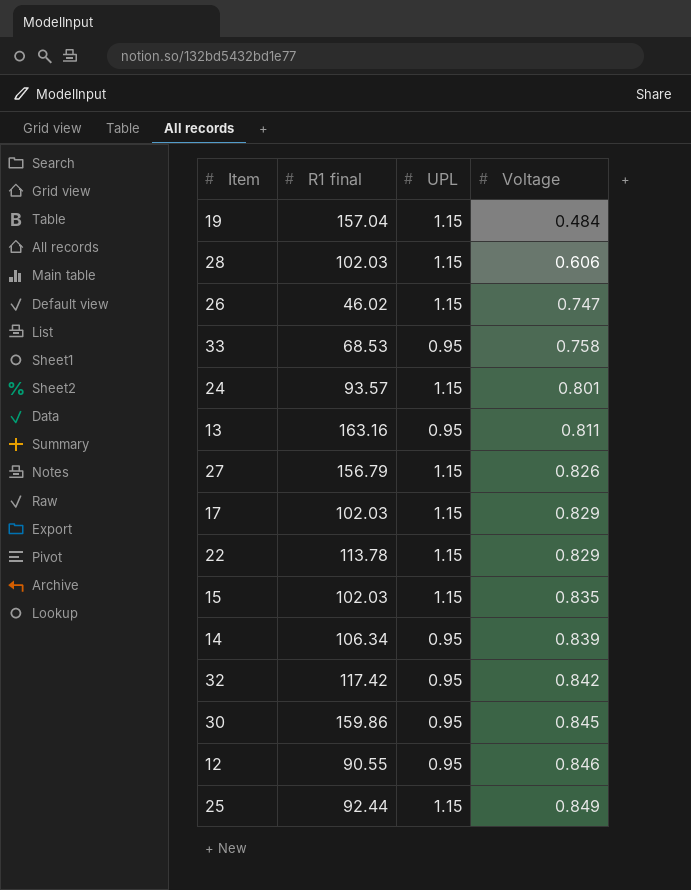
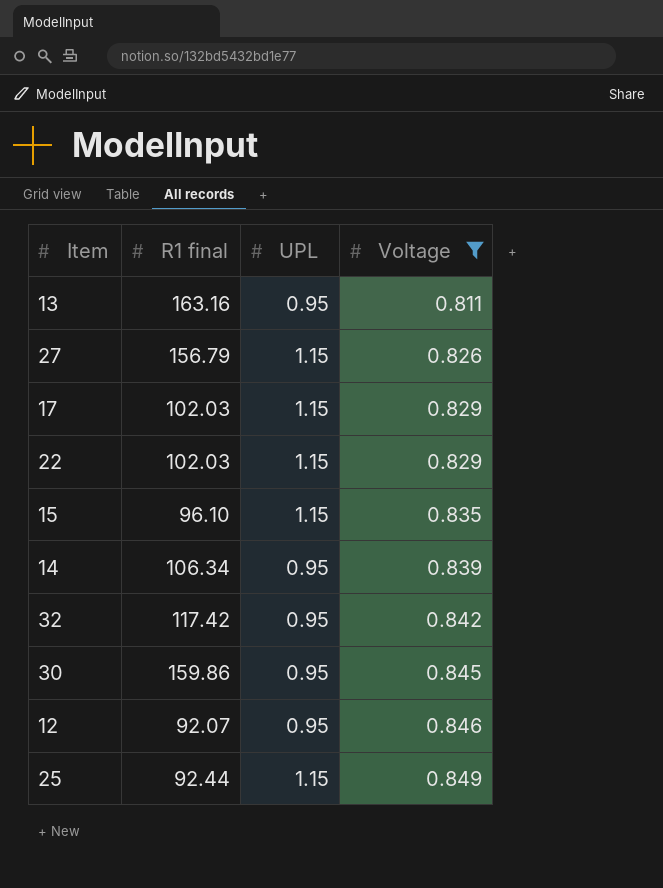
filter: none -> Voltage >= 0.811
22 | R1 final: 113.78 -> 102.03
15 | R1 final: 102.03 -> 96.10
12 | R1 final: 90.55 -> 92.07

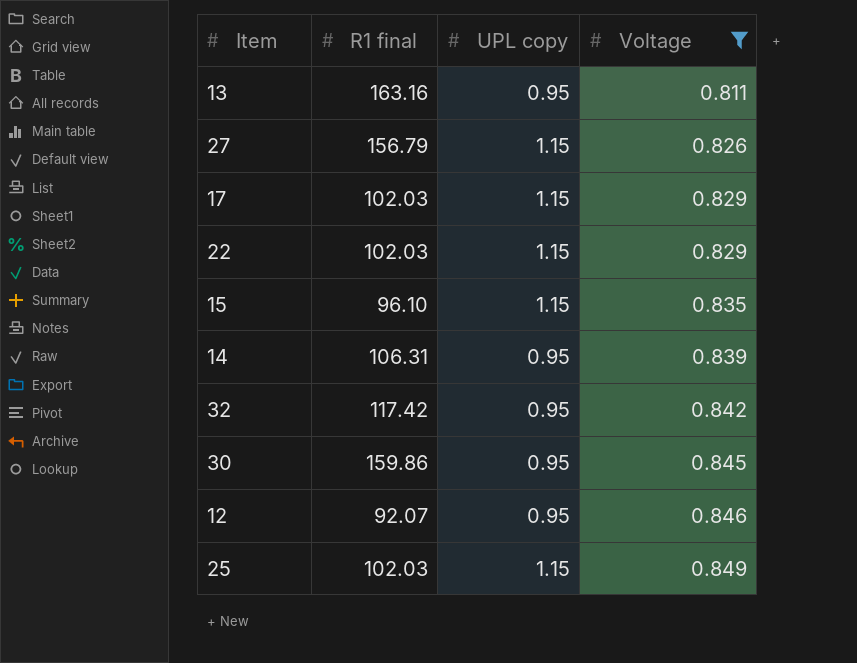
column name: UPL -> UPL copy
14 | R1 final: 106.34 -> 106.31
25 | R1 final: 92.44 -> 102.03

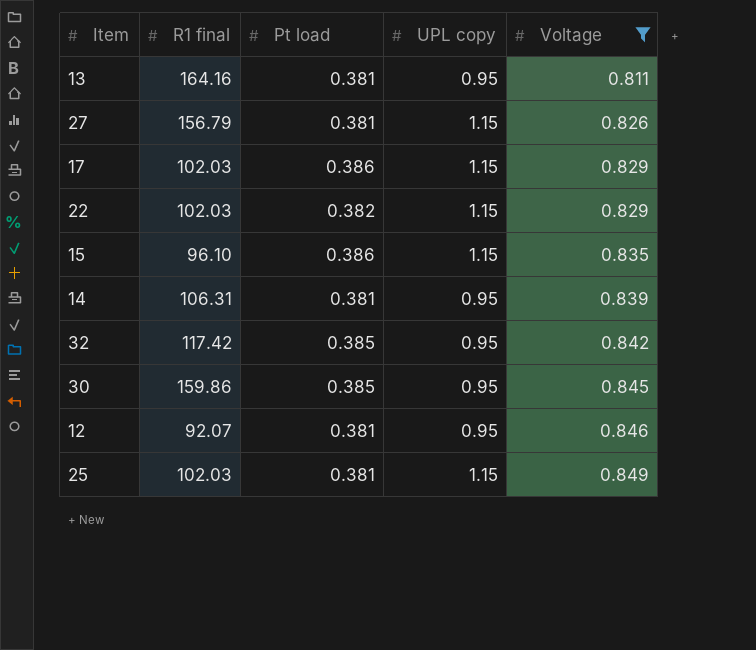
column Pt load | position: none -> 3
13 | R1 final: 163.16 -> 164.16

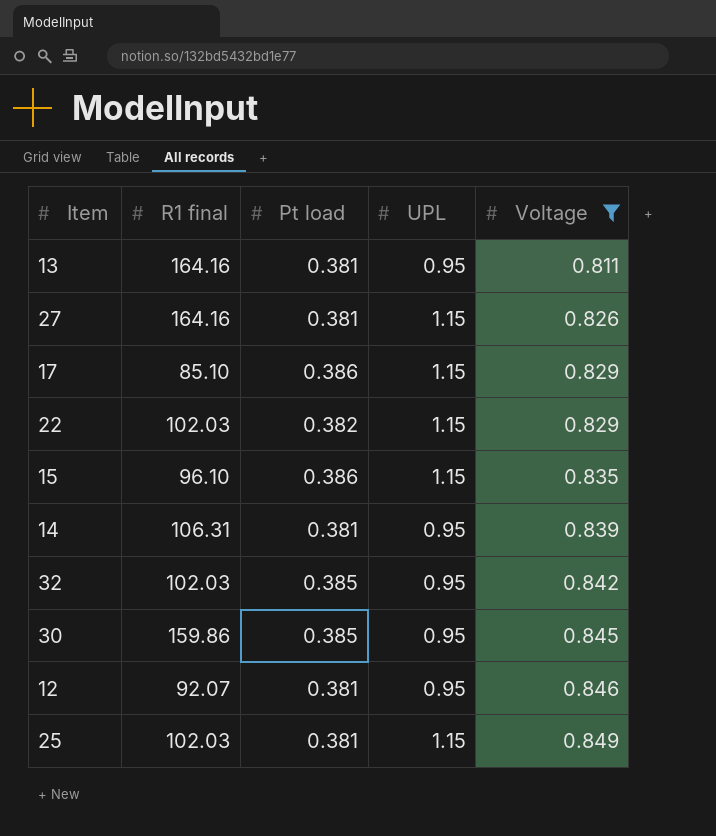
column name: UPL copy -> UPL
27 | R1 final: 156.79 -> 164.16
17 | R1 final: 102.03 -> 85.10
32 | R1 final: 117.42 -> 102.03

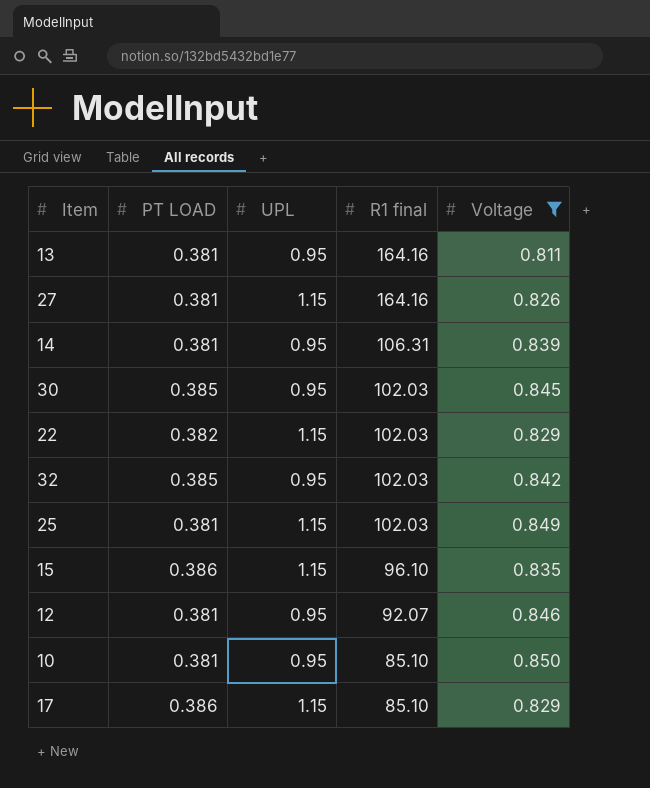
row order: Voltage ascending -> R1 final descending
column name: Pt load -> PT LOAD
column R1 final | position: 2 -> 4
30 | R1 final: 159.86 -> 102.03
row 10: none -> 0.381 | 0.95 | 85.10 | 0.850

